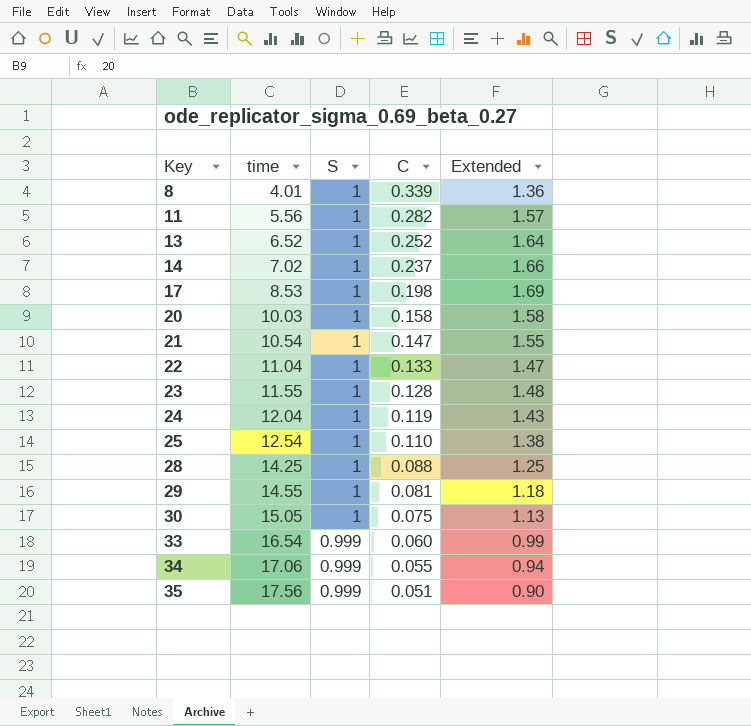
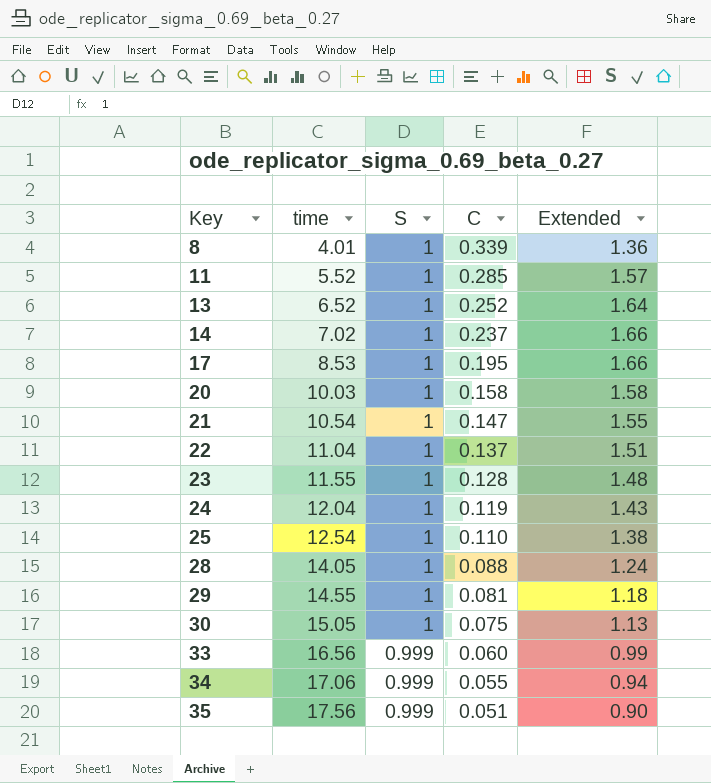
11 | time: 5.56 -> 5.52
11 | C: 0.282 -> 0.285
17 | C: 0.198 -> 0.195
17 | Extended: 1.69 -> 1.66
22 | C: 0.133 -> 0.137
22 | Extended: 1.47 -> 1.51
28 | time: 14.25 -> 14.05
28 | Extended: 1.25 -> 1.24
33 | time: 16.54 -> 16.56

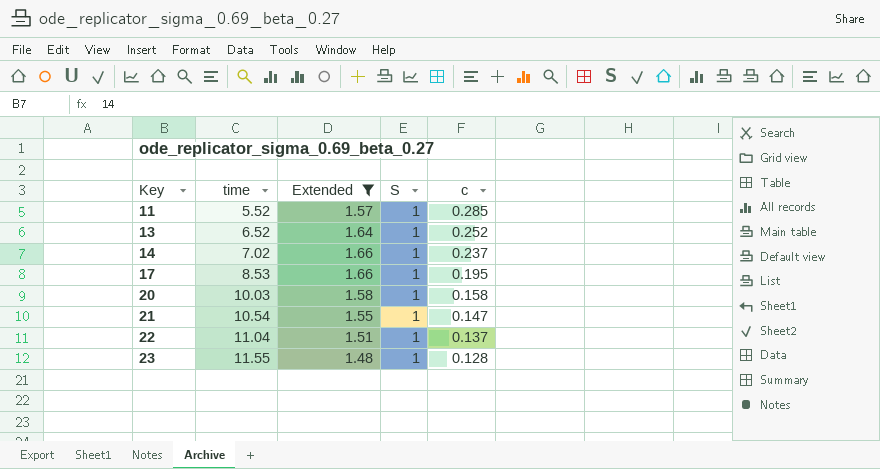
filter: none -> Extended >= 1.48
column Extended | position: 5 -> 3
column name: C -> c

